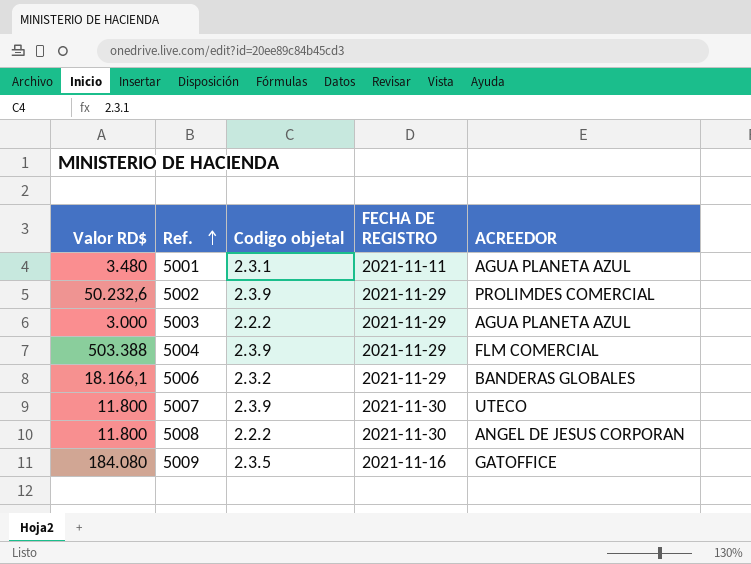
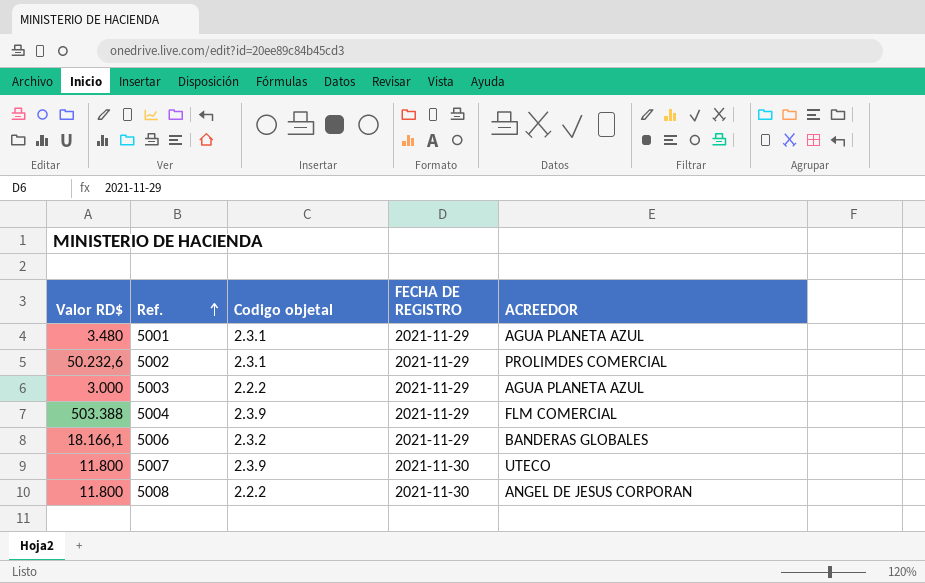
row 5009: 184.080 | 2.3.5 | 2021-11-16 | GATOFFICE -> none
5001 | FECHA DE REGISTRO: 2021-11-11 -> 2021-11-29
5002 | Codigo objetal: 2.3.9 -> 2.3.1

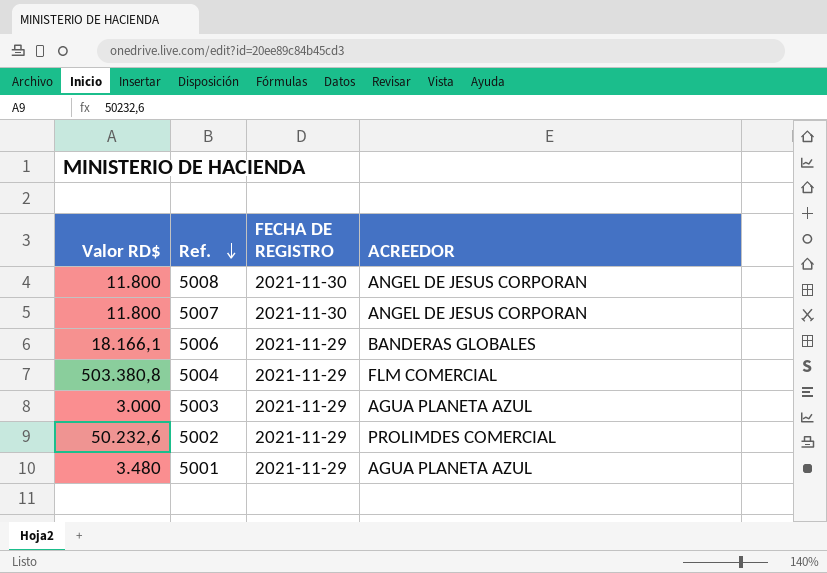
row order: Ref. ascending -> Ref. descending
column Codigo objetal | position: 3 -> none
5007 | ACREEDOR: UTECO -> ANGEL DE JESUS CORPORAN
5004 | Valor RD$: 503.388 -> 503.380,8

